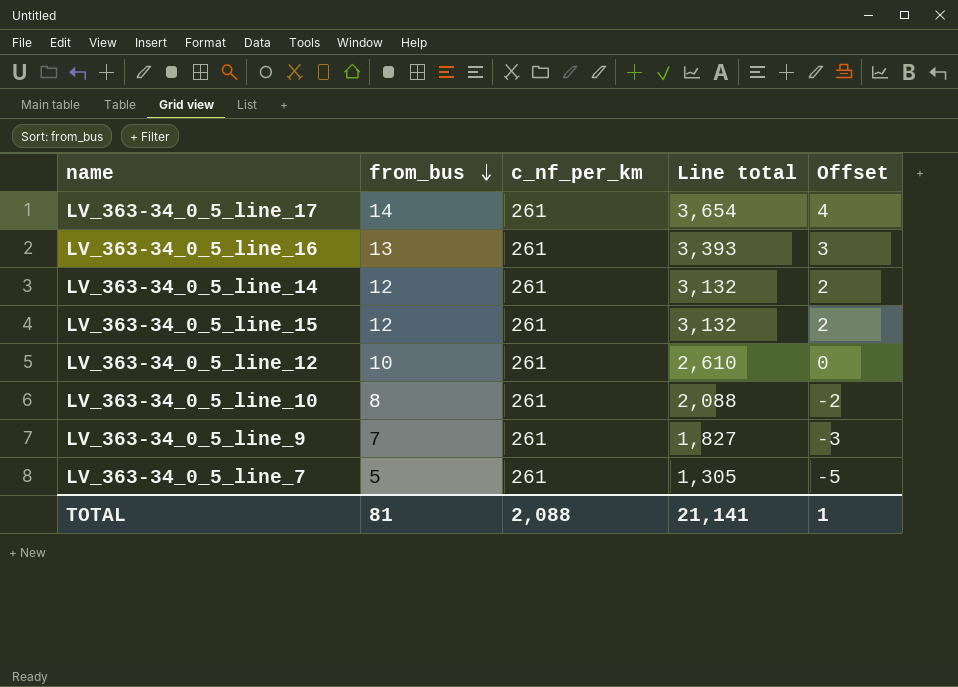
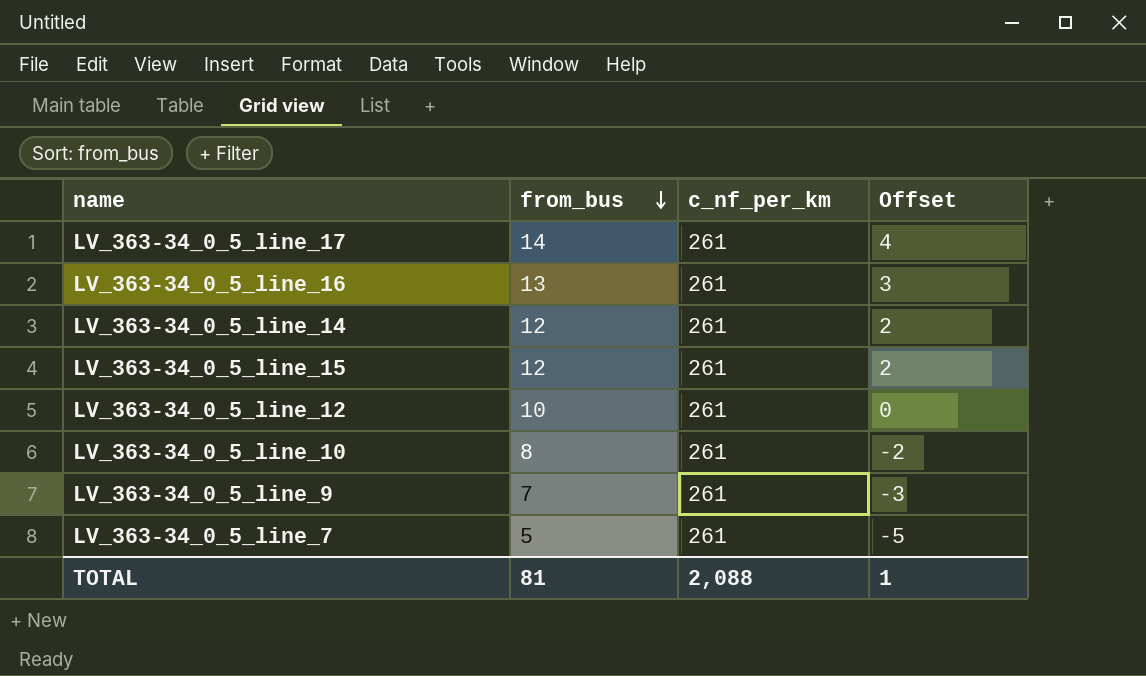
column Line total | formula: [from_bus] * [c_nf_per_km] -> none

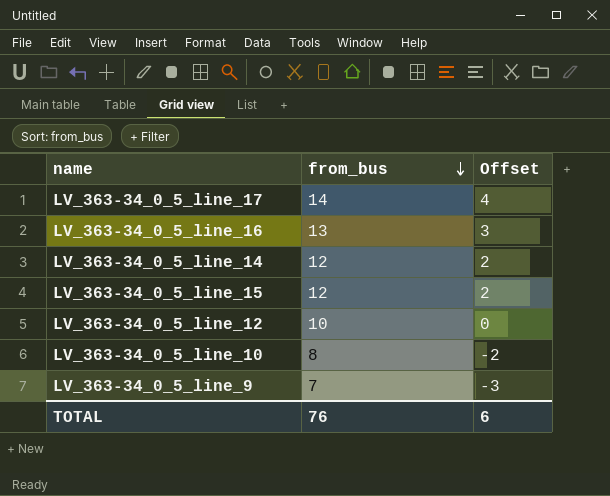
column c_nf_per_km | position: 3 -> none
row LV_363-34_0_5_line_7: 5 | 261 | -5 -> none
TOTAL | from_bus: 81 -> 76
TOTAL | Offset: 1 -> 6

